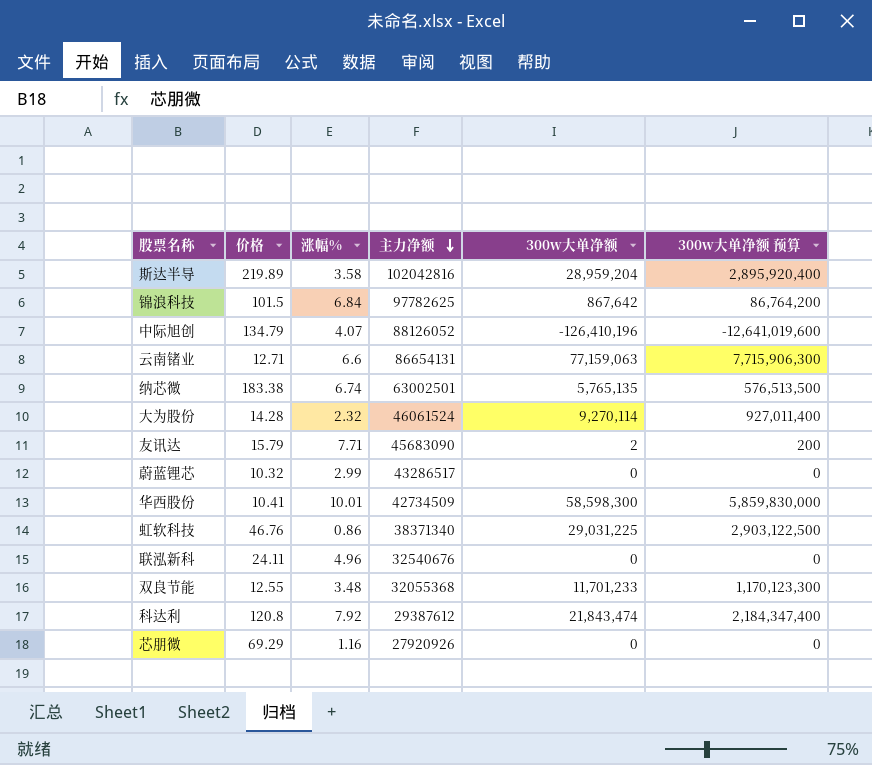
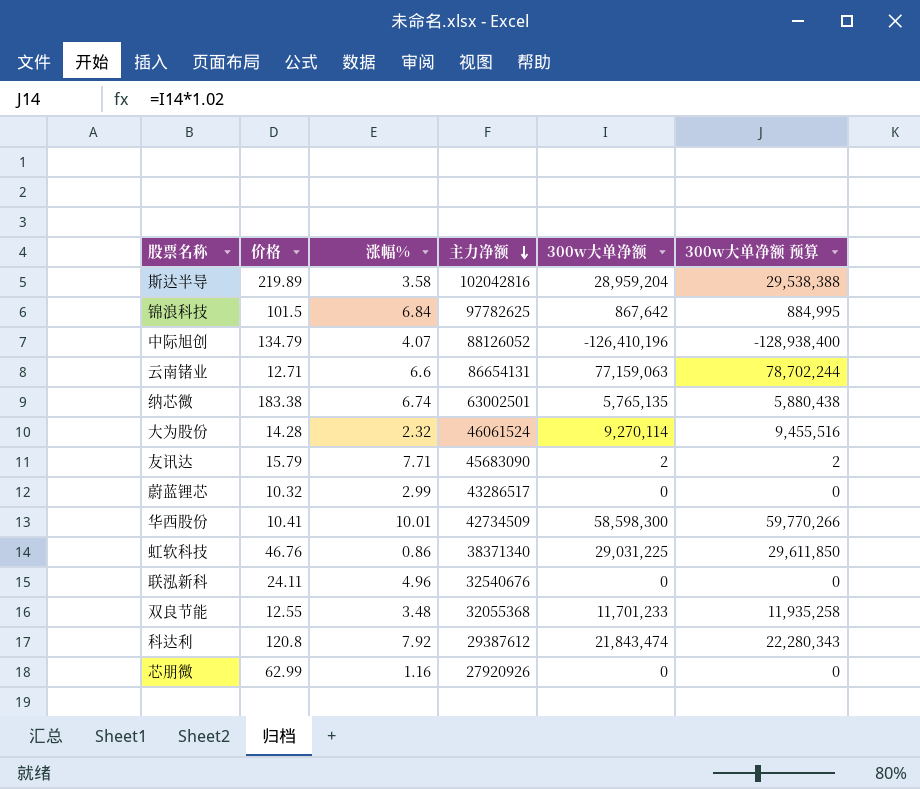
column 300w大单净额 预算 | formula: [300w大单净额] * 100 -> [300w大单净额] * 1.02
芯朋微 | 价格: 69.29 -> 62.99

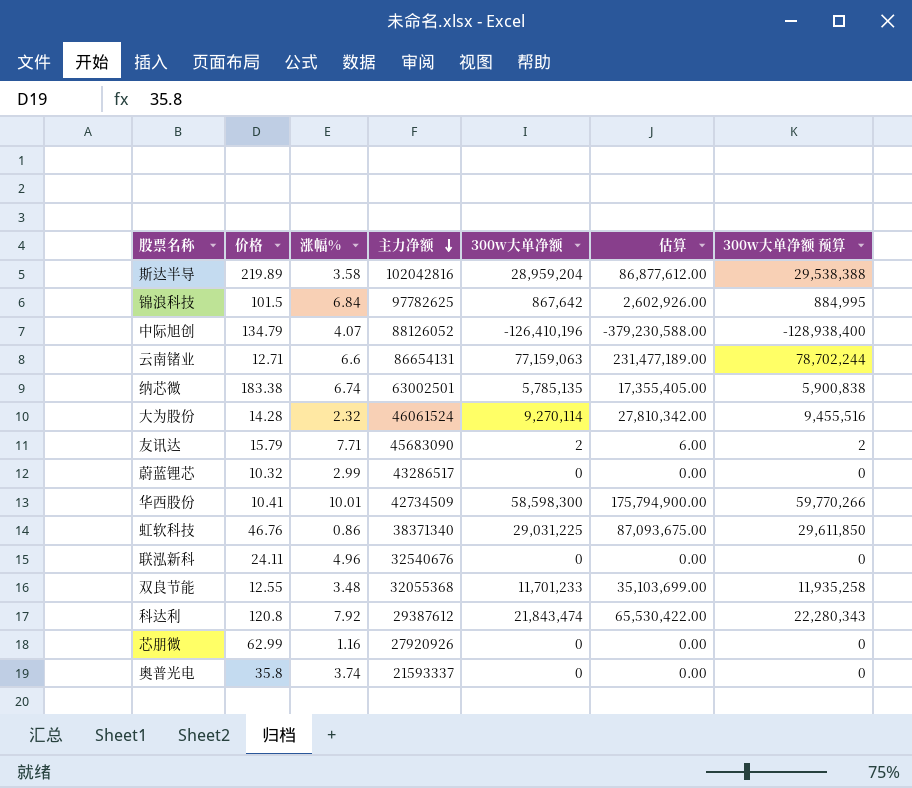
column 估算 | formula: none -> [300w大单净额] * 3
纳芯微 | 300w大单净额: 5,765,135 -> 5,785,135
纳芯微 | 300w大单净额 预算: 5,880,438 -> 5,900,838
row 奥普光电: none -> 35.8 | 3.74 | 21593337 | 0 | 0.00 | 0

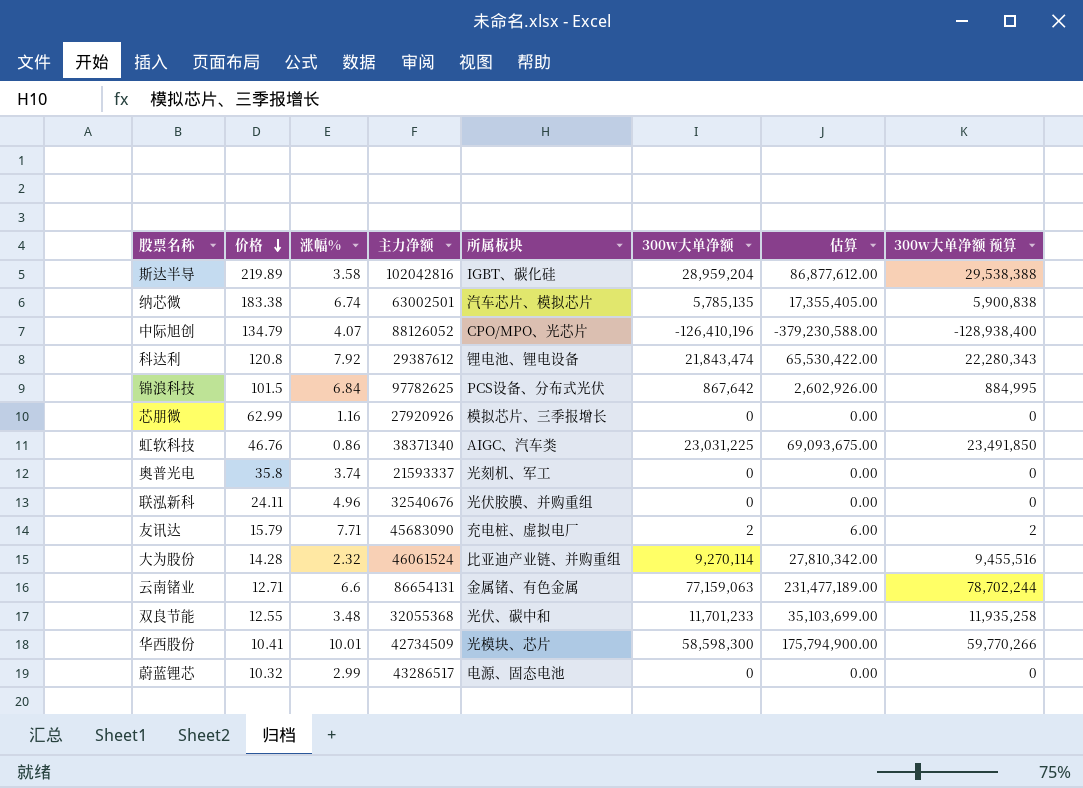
row order: 主力净额 descending -> 价格 descending
column 所属板块 | position: none -> 5
虹软科技 | 300w大单净额: 29,031,225 -> 23,031,225
虹软科技 | 估算: 87,093,675.00 -> 69,093,675.00
虹软科技 | 300w大单净额 预算: 29,611,850 -> 23,491,850

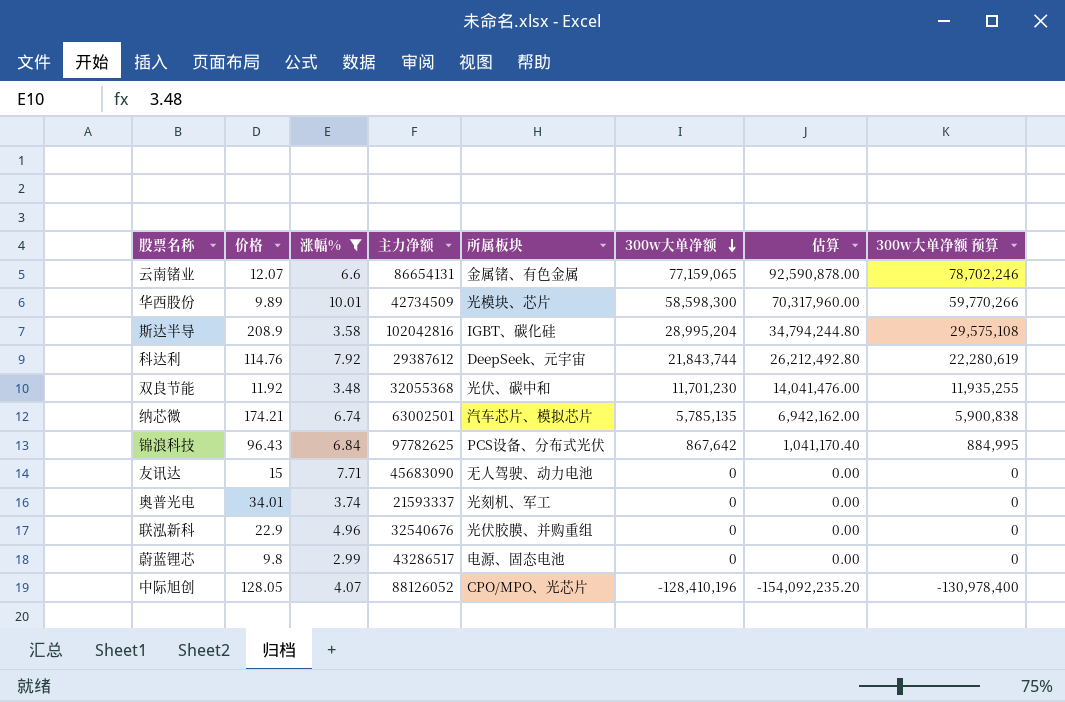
filter: none -> 涨幅% >= 2.99
row order: 价格 descending -> 300w大单净额 descending
column 估算 | formula: [300w大单净额] * 3 -> [300w大单净额] * 1.2
云南锗业 | 价格: 12.71 -> 12.07
云南锗业 | 300w大单净额: 77,159,063 -> 77,159,065
云南锗业 | 300w大单净额 预算: 78,702,244 -> 78,702,246
华西股份 | 价格: 10.41 -> 9.89
斯达半导 | 价格: 219.89 -> 208.9
斯达半导 | 300w大单净额: 28,959,204 -> 28,995,204
斯达半导 | 300w大单净额 预算: 29,538,388 -> 29,575,108
科达利 | 价格: 120.8 -> 114.76
科达利 | 所属板块: 锂电池、锂电设备 -> DeepSeek、元宇宙
科达利 | 300w大单净额: 21,843,474 -> 21,843,744
科达利 | 300w大单净额 预算: 22,280,343 -> 22,280,619
双良节能 | 价格: 12.55 -> 11.92
双良节能 | 300w大单净额: 11,701,233 -> 11,701,230
双良节能 | 300w大单净额 预算: 11,935,258 -> 11,935,255
纳芯微 | 价格: 183.38 -> 174.21
锦浪科技 | 价格: 101.5 -> 96.43
友讯达 | 价格: 15.79 -> 15
友讯达 | 所属板块: 充电桩、虚拟电厂 -> 无人驾驶、动力电池
友讯达 | 300w大单净额: 2 -> 0
友讯达 | 300w大单净额 预算: 2 -> 0
奥普光电 | 价格: 35.8 -> 34.01
联泓新科 | 价格: 24.11 -> 22.9
蔚蓝锂芯 | 价格: 10.32 -> 9.8
中际旭创 | 价格: 134.79 -> 128.05
中际旭创 | 300w大单净额: -126,410,196 -> -128,410,196
中际旭创 | 300w大单净额 预算: -128,938,400 -> -130,978,400

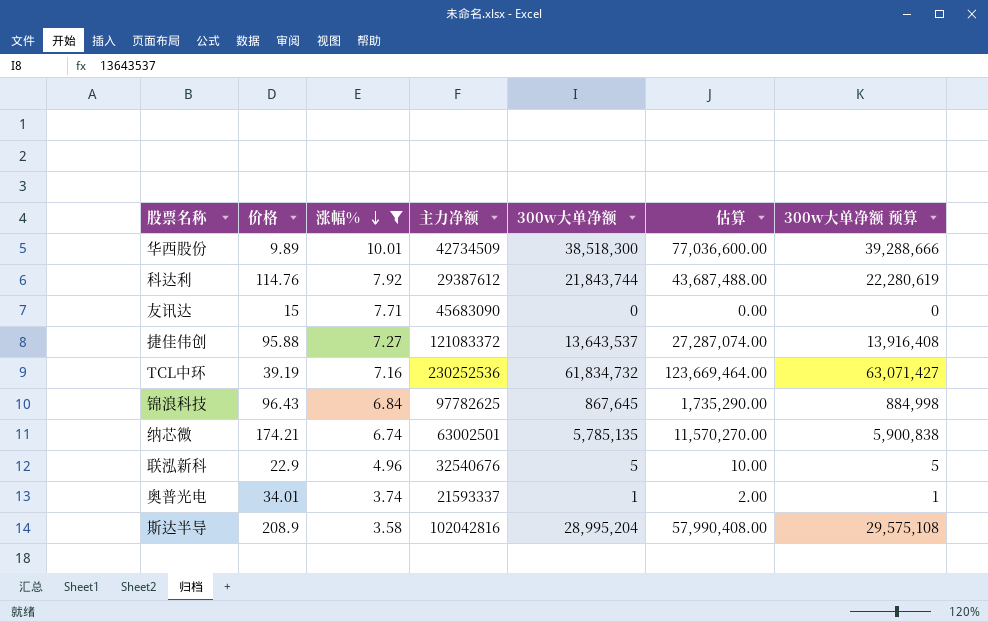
row order: 300w大单净额 descending -> 涨幅% descending
column 所属板块 | position: 5 -> none
column 估算 | formula: [300w大单净额] * 1.2 -> [300w大单净额] * 2
row 云南锗业: 12.07 | 6.6 | 86654131 | 金属锗、有色金属 | 77,159,065 | 92,590,878.00 | 78,702,246 -> none
row 双良节能: 11.92 | 3.48 | 32055368 | 光伏、碳中和 | 11,701,230 | 14,041,476.00 | 11,935,255 -> none
row 蔚蓝锂芯: 9.8 | 2.99 | 43286517 | 电源、固态电池 | 0 | 0.00 | 0 -> none
row 中际旭创: 128.05 | 4.07 | 88126052 | CPO/MPO、光芯片 | -128,410,196 | -154,092,235.20 | -130,978,400 -> none
华西股份 | 300w大单净额: 58,598,300 -> 38,518,300
华西股份 | 300w大单净额 预算: 59,770,266 -> 39,288,666
row 捷佳伟创: none -> 95.88 | 7.27 | 121083372 | 13,643,537 | 27,287,074.00 | 13,916,408
row TCL中环: none -> 39.19 | 7.16 | 230252536 | 61,834,732 | 123,669,464.00 | 63,071,427
锦浪科技 | 300w大单净额: 867,642 -> 867,645
锦浪科技 | 300w大单净额 预算: 884,995 -> 884,998
联泓新科 | 300w大单净额: 0 -> 5
联泓新科 | 300w大单净额 预算: 0 -> 5
奥普光电 | 300w大单净额: 0 -> 1
奥普光电 | 300w大单净额 预算: 0 -> 1

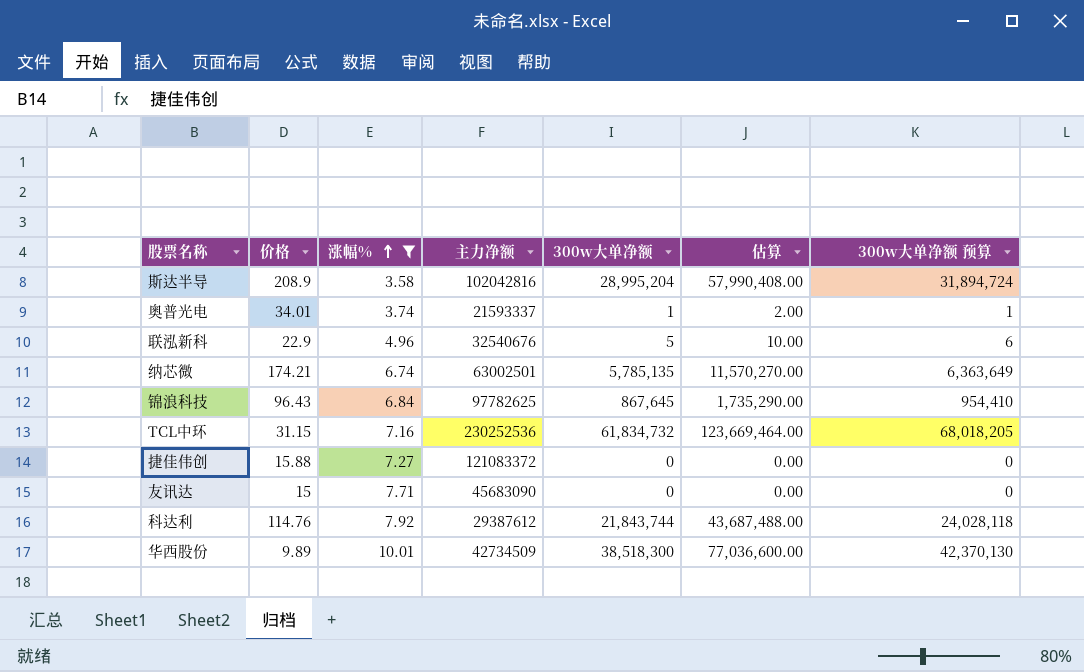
row order: 涨幅% descending -> 涨幅% ascending
column 300w大单净额 预算 | formula: [300w大单净额] * 1.02 -> [300w大单净额] * 1.1
TCL中环 | 价格: 39.19 -> 31.15
捷佳伟创 | 价格: 95.88 -> 15.88
捷佳伟创 | 300w大单净额: 13,643,537 -> 0
捷佳伟创 | 估算: 27,287,074.00 -> 0.00

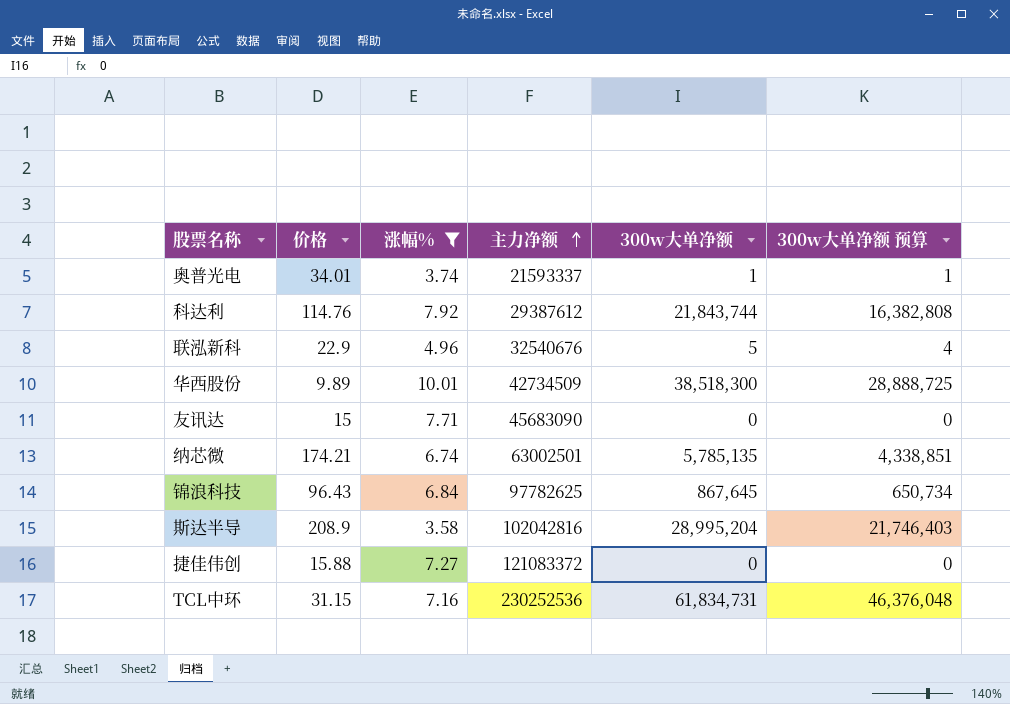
row order: 涨幅% ascending -> 主力净额 ascending
column 估算 | formula: [300w大单净额] * 2 -> none
column 300w大单净额 预算 | formula: [300w大单净额] * 1.1 -> [300w大单净额] * 0.75
TCL中环 | 300w大单净额: 61,834,732 -> 61,834,731

